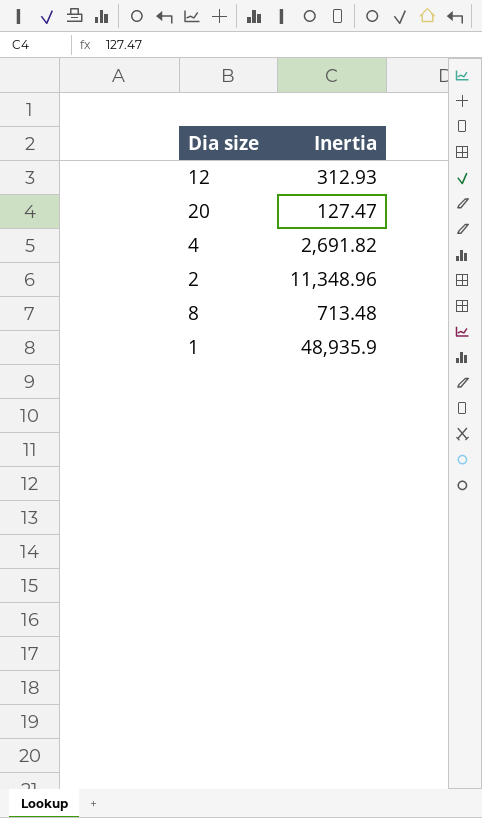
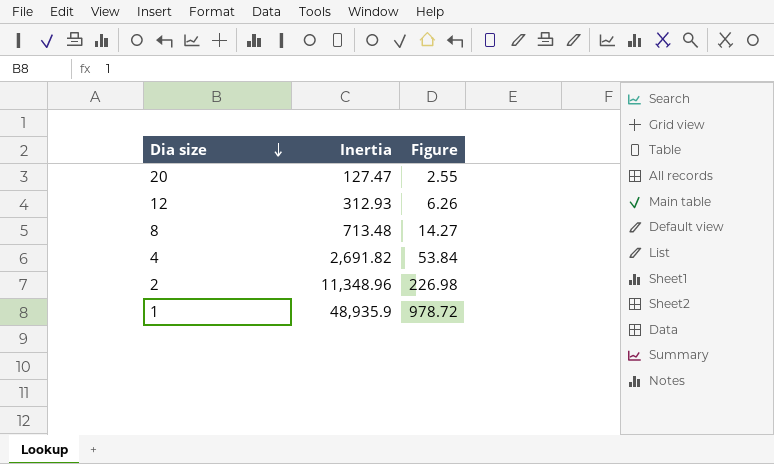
row order: none -> Dia size descending
column Figure | formula: none -> [Inertia] * 0.02

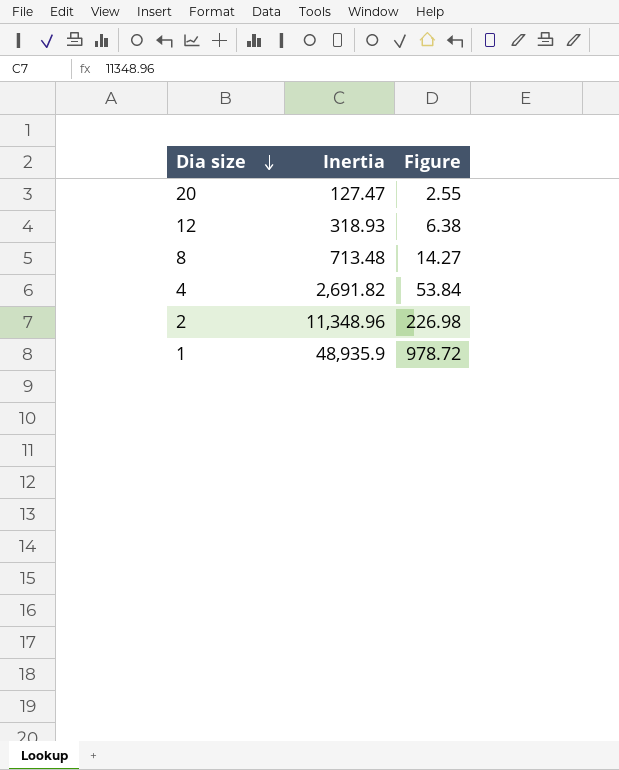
12 | Inertia: 312.93 -> 318.93
12 | Figure: 6.26 -> 6.38

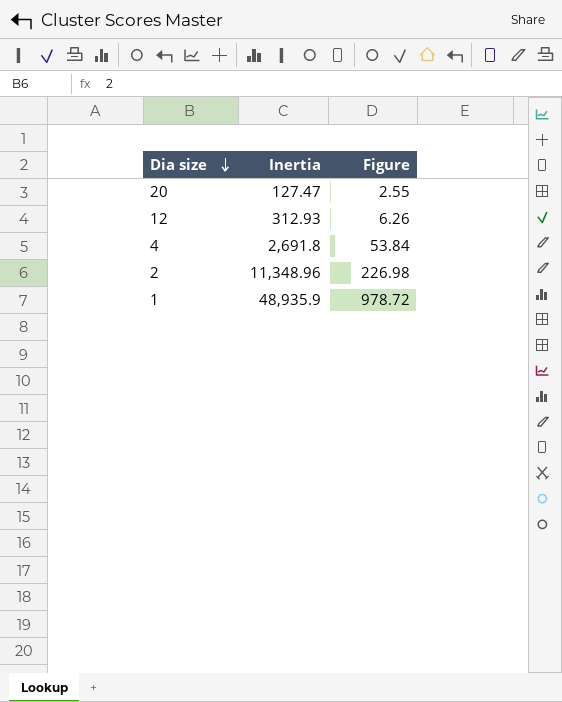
row 8: 713.48 | 14.27 -> none
12 | Inertia: 318.93 -> 312.93
12 | Figure: 6.38 -> 6.26
4 | Inertia: 2,691.82 -> 2,691.8

